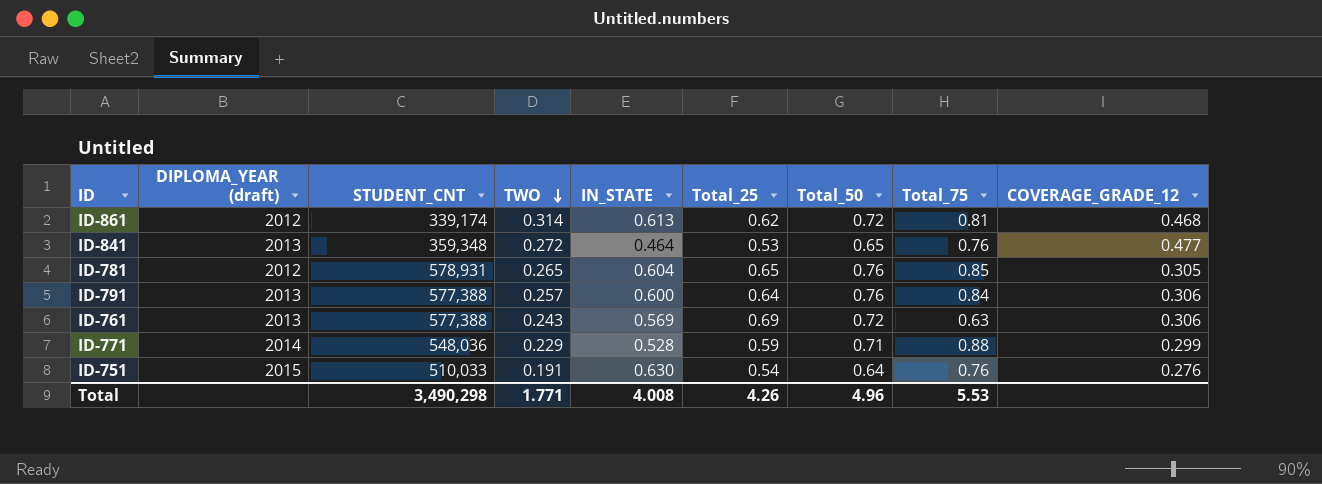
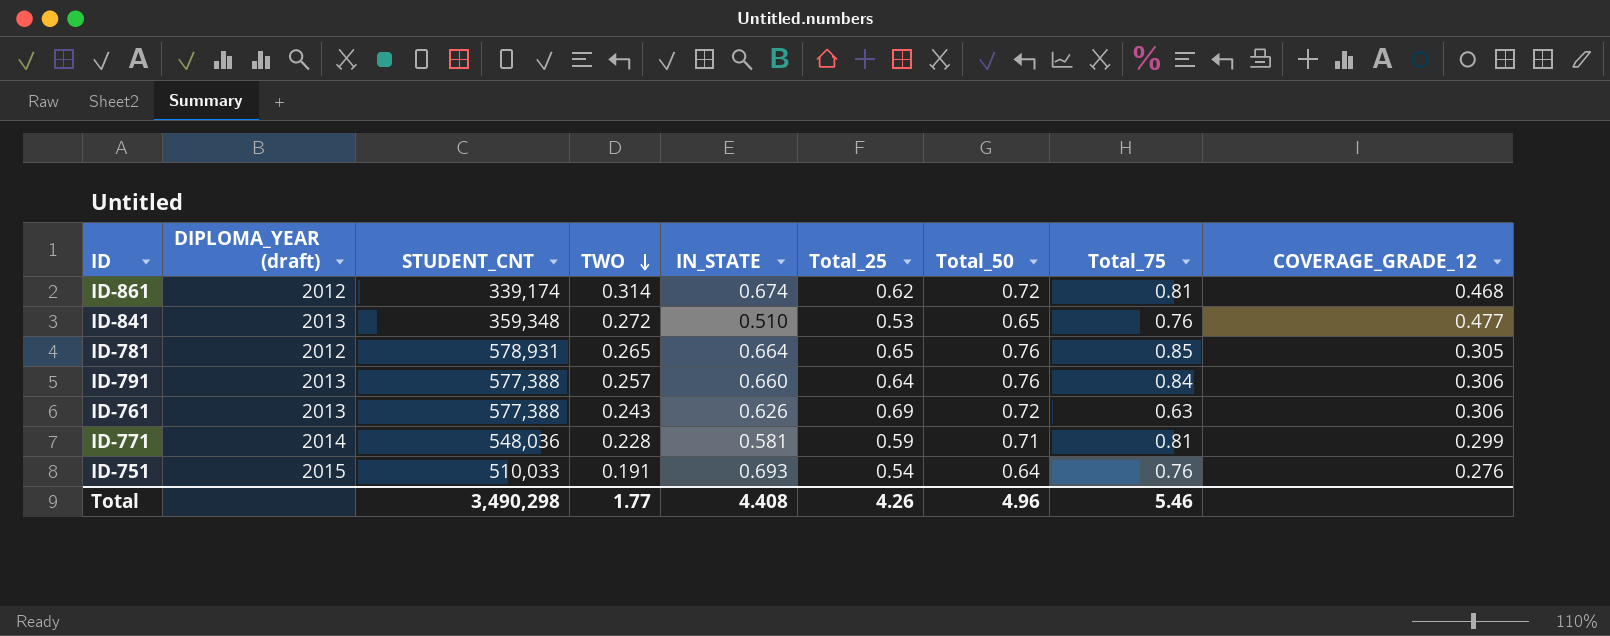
ID-861 | IN_STATE: 0.613 -> 0.674
ID-841 | IN_STATE: 0.464 -> 0.510
ID-781 | IN_STATE: 0.604 -> 0.664
ID-791 | IN_STATE: 0.600 -> 0.660
ID-761 | IN_STATE: 0.569 -> 0.626
ID-771 | TWO: 0.229 -> 0.228
ID-771 | IN_STATE: 0.528 -> 0.581
ID-771 | Total_75: 0.88 -> 0.81
ID-751 | IN_STATE: 0.630 -> 0.693
Total | TWO: 1.771 -> 1.77
Total | IN_STATE: 4.008 -> 4.408
Total | Total_75: 5.53 -> 5.46

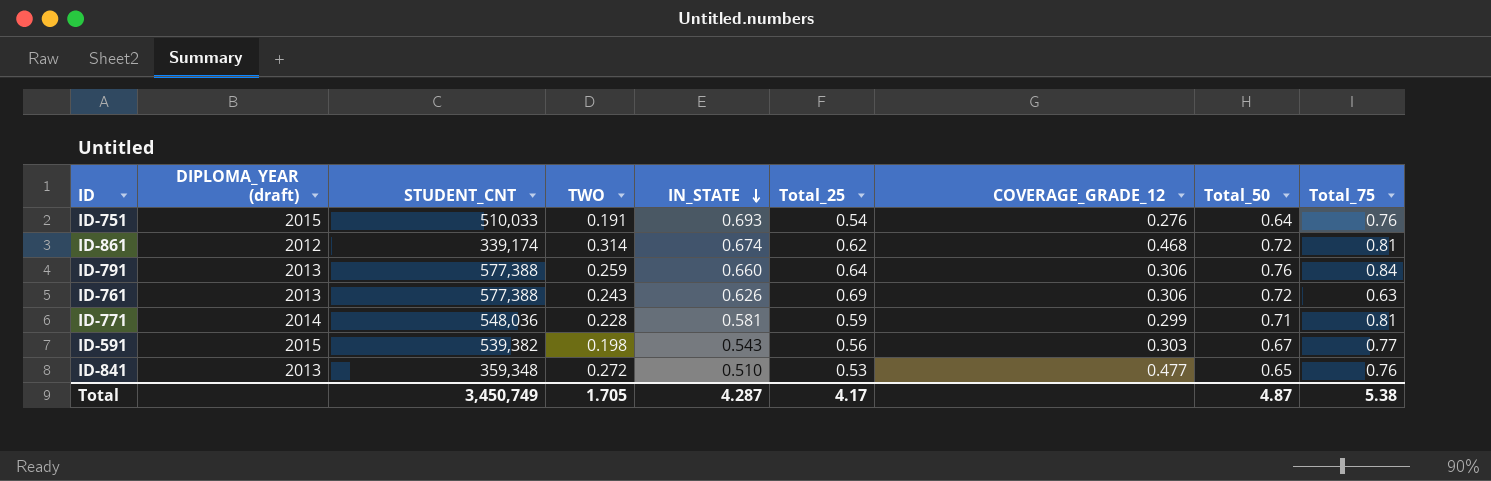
row order: TWO descending -> IN_STATE descending
column COVERAGE_GRADE_12 | position: 9 -> 7
row ID-781: 2012 | 578,931 | 0.265 | 0.664 | 0.65 | 0.76 | 0.85 | 0.305 -> none
ID-791 | TWO: 0.257 -> 0.259
row ID-591: none -> 2015 | 539,382 | 0.198 | 0.543 | 0.56 | 0.303 | 0.67 | 0.77
Total | STUDENT_CNT: 3,490,298 -> 3,450,749
Total | TWO: 1.77 -> 1.705
Total | IN_STATE: 4.408 -> 4.287
Total | Total_25: 4.26 -> 4.17
Total | Total_50: 4.96 -> 4.87
Total | Total_75: 5.46 -> 5.38

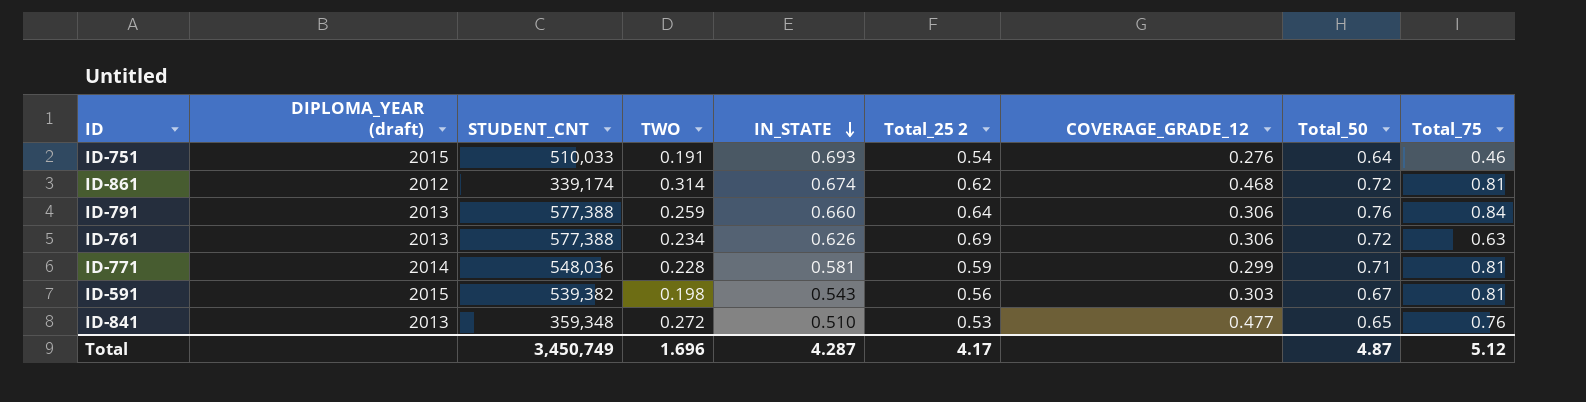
column name: Total_25 -> Total_25 2
ID-751 | Total_75: 0.76 -> 0.46
ID-761 | TWO: 0.243 -> 0.234
ID-591 | Total_75: 0.77 -> 0.81
Total | TWO: 1.705 -> 1.696
Total | Total_75: 5.38 -> 5.12

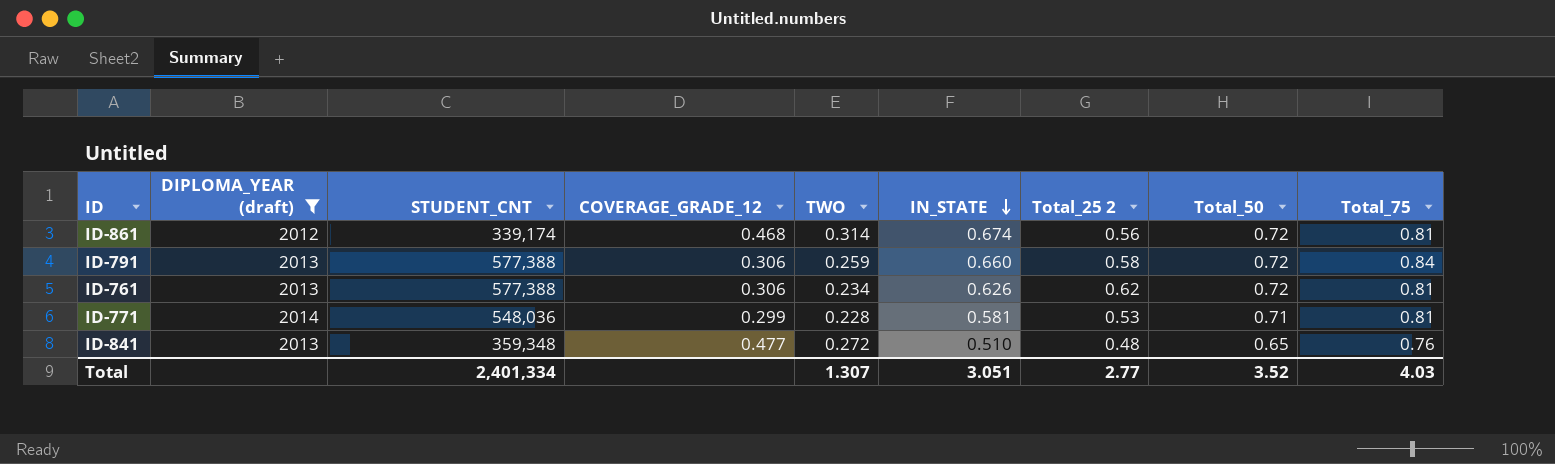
filter: none -> DIPLOMA_YEAR (draft) != 2015
column COVERAGE_GRADE_12 | position: 7 -> 4
ID-861 | Total_25 2: 0.62 -> 0.56
ID-791 | Total_25 2: 0.64 -> 0.58
ID-791 | Total_50: 0.76 -> 0.72
ID-761 | Total_25 2: 0.69 -> 0.62
ID-761 | Total_75: 0.63 -> 0.81
ID-771 | Total_25 2: 0.59 -> 0.53
ID-841 | Total_25 2: 0.53 -> 0.48
Total | STUDENT_CNT: 3,450,749 -> 2,401,334
Total | TWO: 1.696 -> 1.307
Total | IN_STATE: 4.287 -> 3.051
Total | Total_25 2: 4.17 -> 2.77
Total | Total_50: 4.87 -> 3.52
Total | Total_75: 5.12 -> 4.03

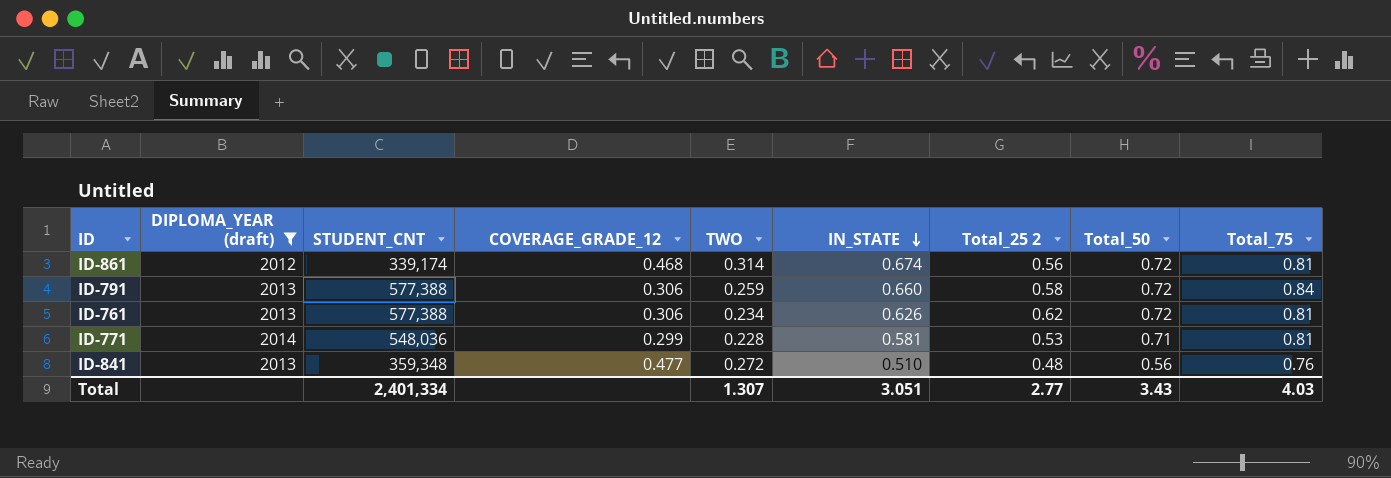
ID-841 | Total_50: 0.65 -> 0.56
Total | Total_50: 3.52 -> 3.43

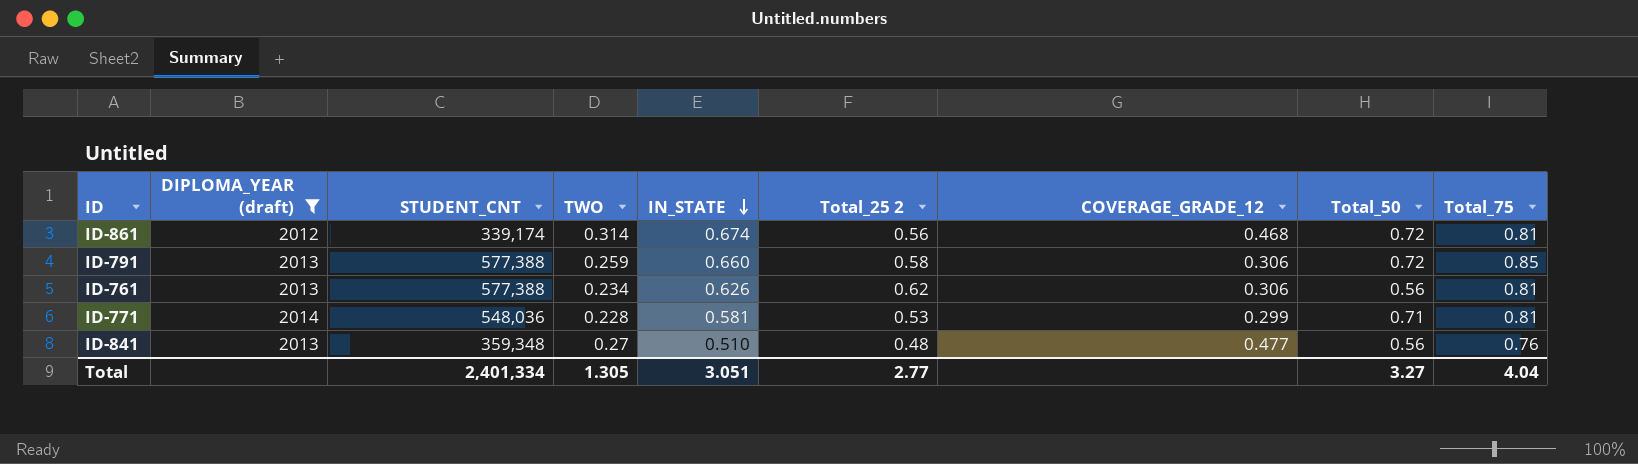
column COVERAGE_GRADE_12 | position: 4 -> 7
ID-791 | Total_75: 0.84 -> 0.85
ID-761 | Total_50: 0.72 -> 0.56
ID-841 | TWO: 0.272 -> 0.27
Total | TWO: 1.307 -> 1.305
Total | Total_50: 3.43 -> 3.27
Total | Total_75: 4.03 -> 4.04

